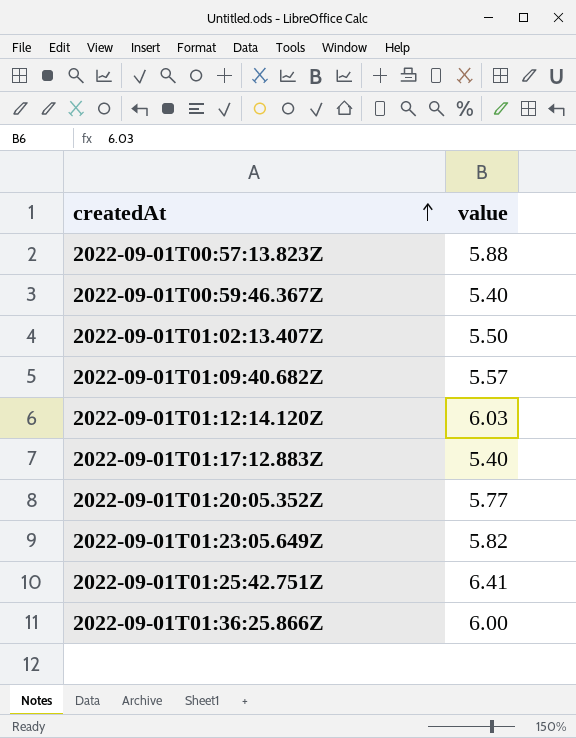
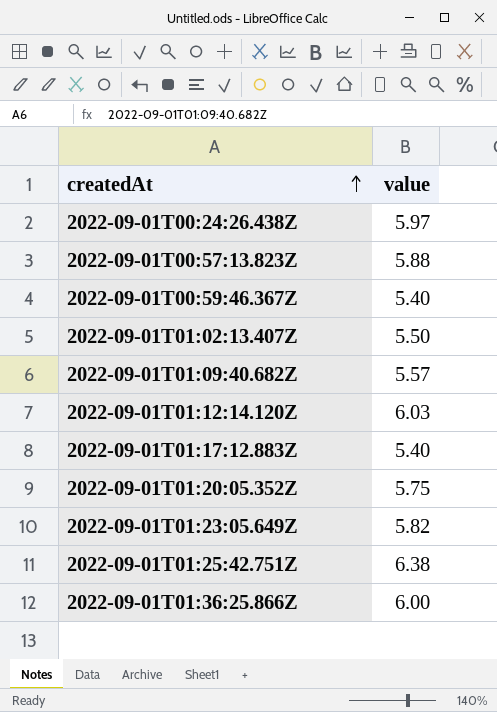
row 2022-09-01T00:24:26.438Z: none -> 5.97
2022-09-01T01:20:05.352Z | value: 5.77 -> 5.75
2022-09-01T01:25:42.751Z | value: 6.41 -> 6.38

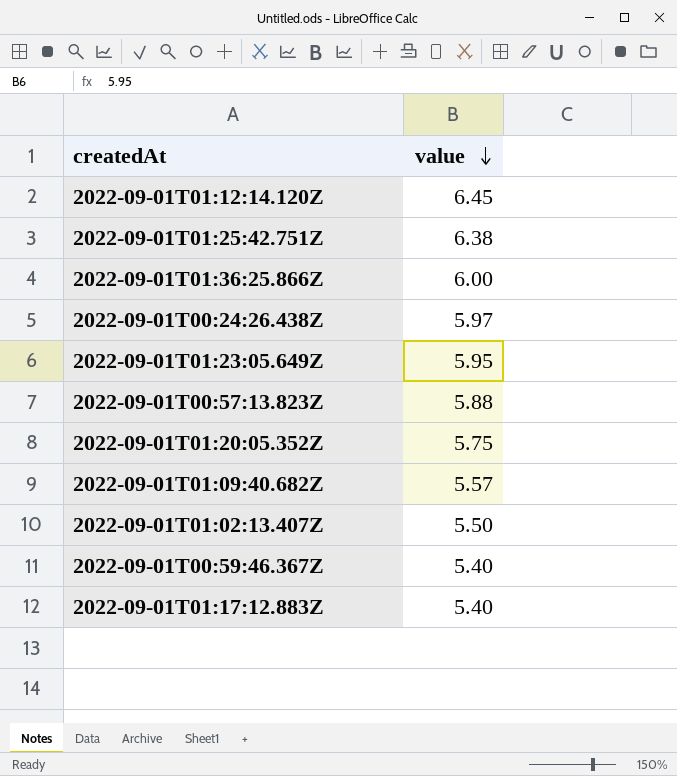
row order: createdAt ascending -> value descending
2022-09-01T01:12:14.120Z | value: 6.03 -> 6.45
2022-09-01T01:23:05.649Z | value: 5.82 -> 5.95

